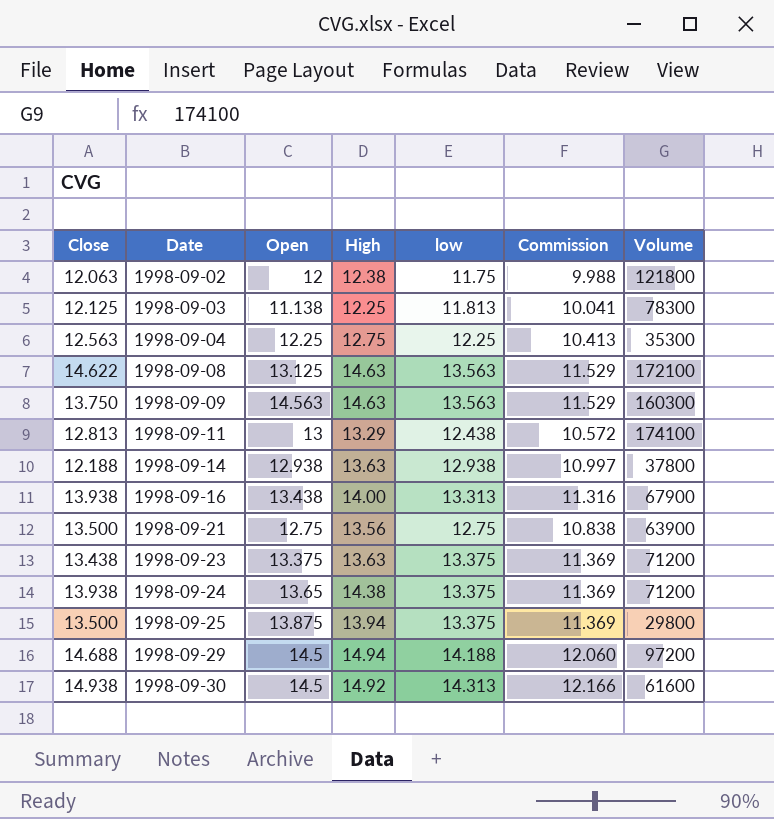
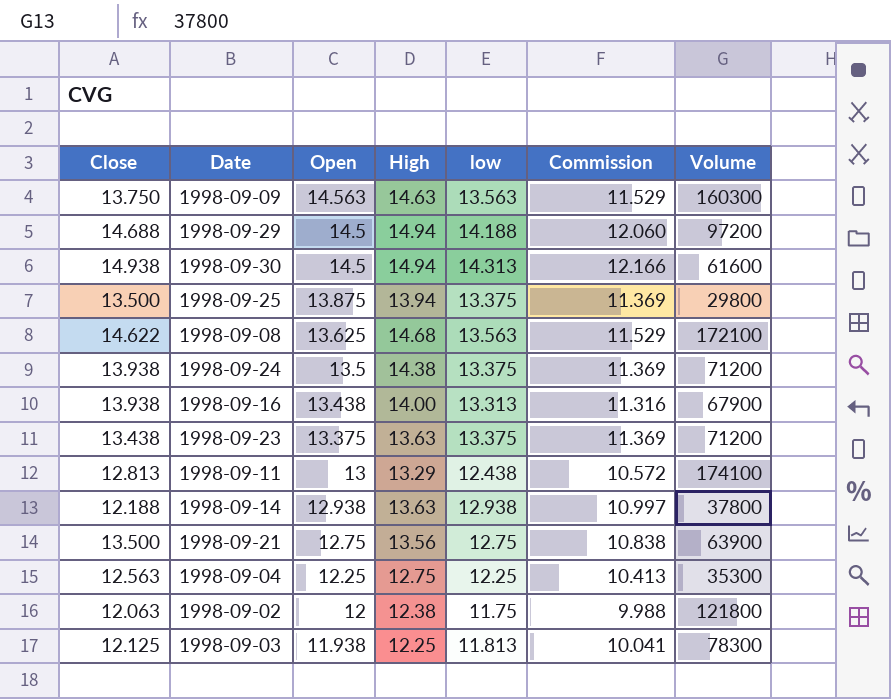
row order: Date ascending -> Open descending
1998-09-30 | High: 14.92 -> 14.94
1998-09-08 | Open: 13.125 -> 13.625
1998-09-08 | High: 14.63 -> 14.68
1998-09-24 | Open: 13.65 -> 13.5
1998-09-03 | Open: 11.138 -> 11.938

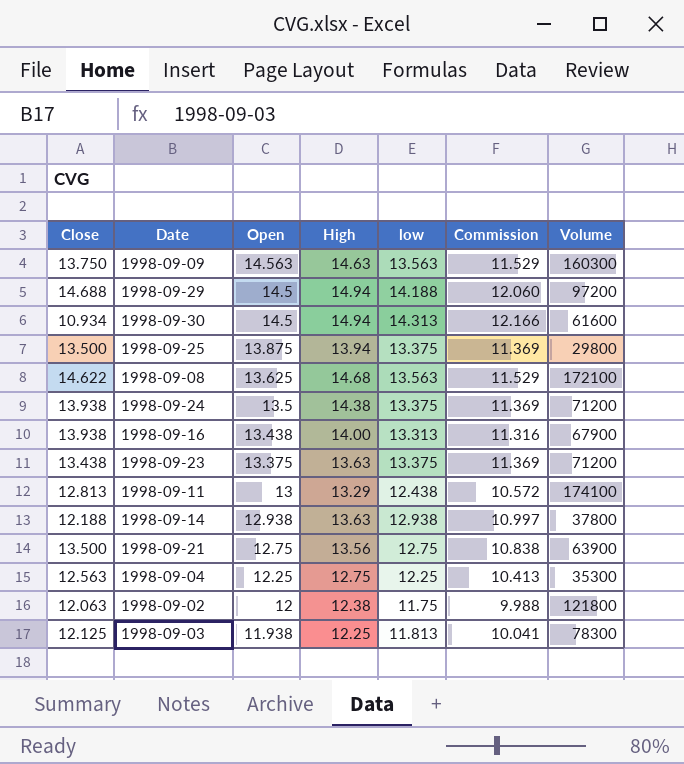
1998-09-30 | Close: 14.938 -> 10.934

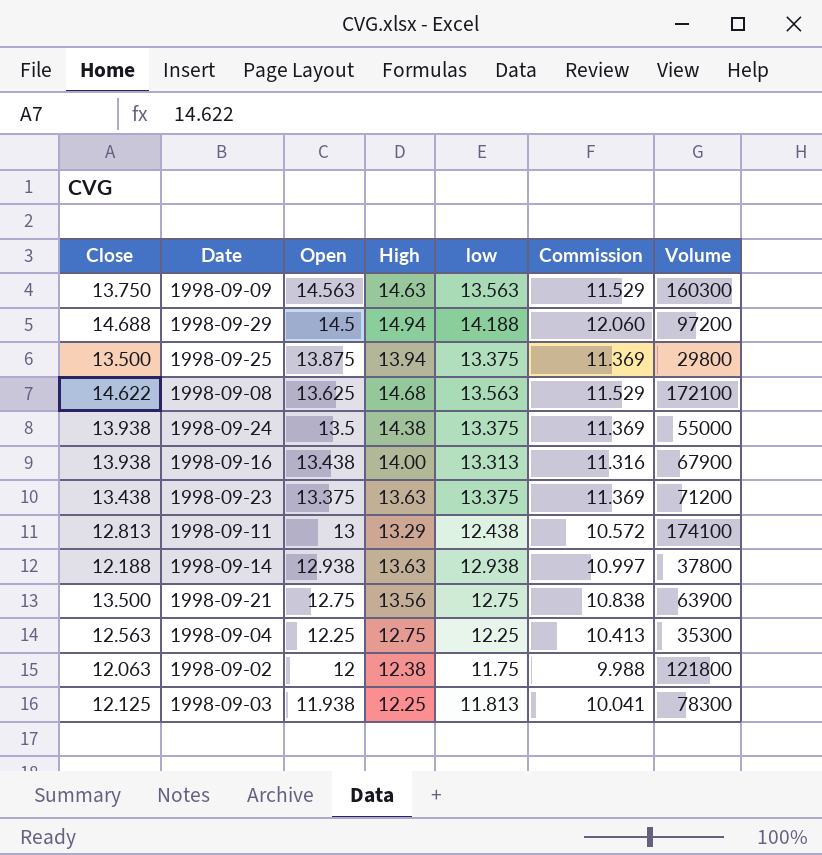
row 1998-09-30: 10.934 | 14.5 | 14.94 | 14.313 | 12.166 | 61600 -> none
1998-09-24 | Volume: 71200 -> 55000

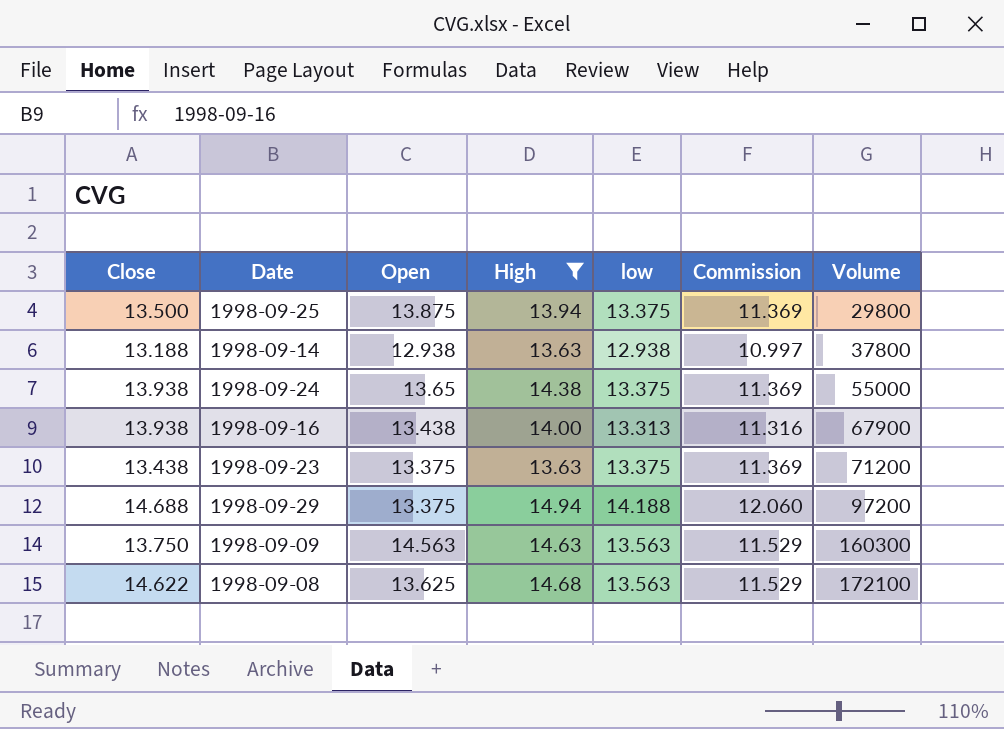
filter: none -> High >= 13.63
row order: Open descending -> Volume ascending
1998-09-14 | Close: 12.188 -> 13.188
1998-09-24 | Open: 13.5 -> 13.65
1998-09-29 | Open: 14.5 -> 13.375

